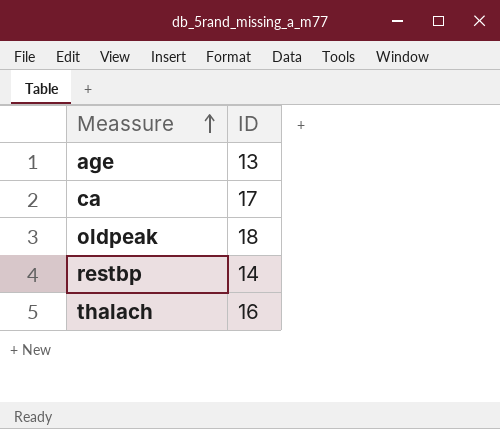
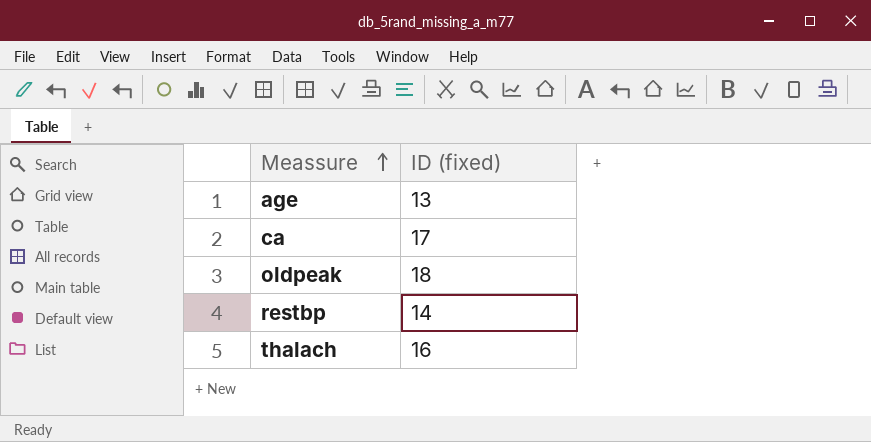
column name: ID -> ID (fixed)

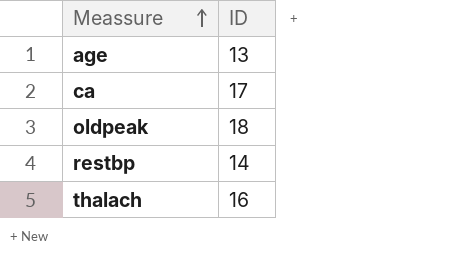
column name: ID (fixed) -> ID

